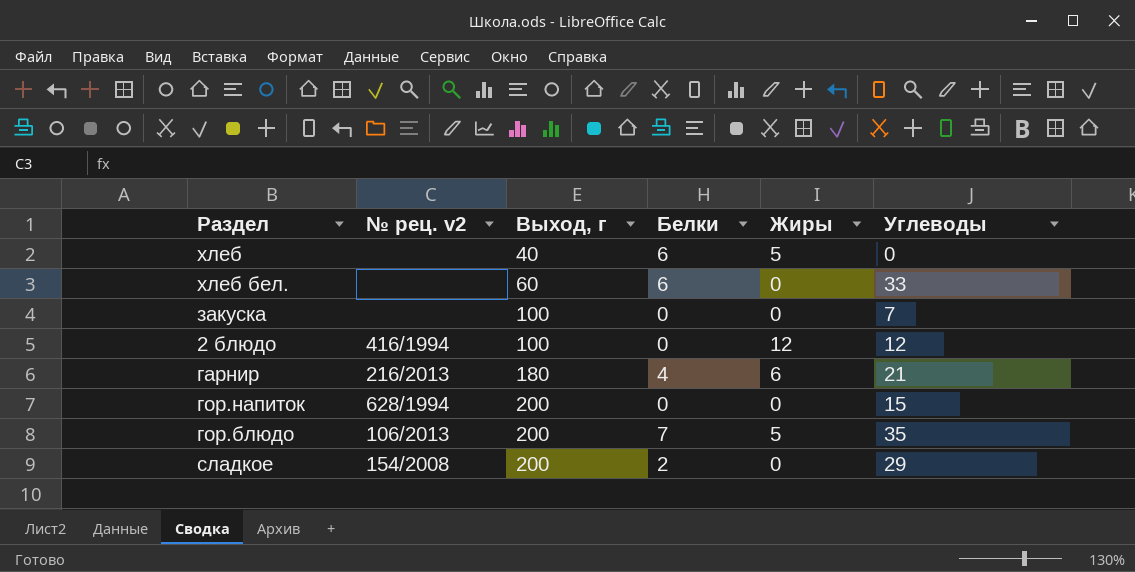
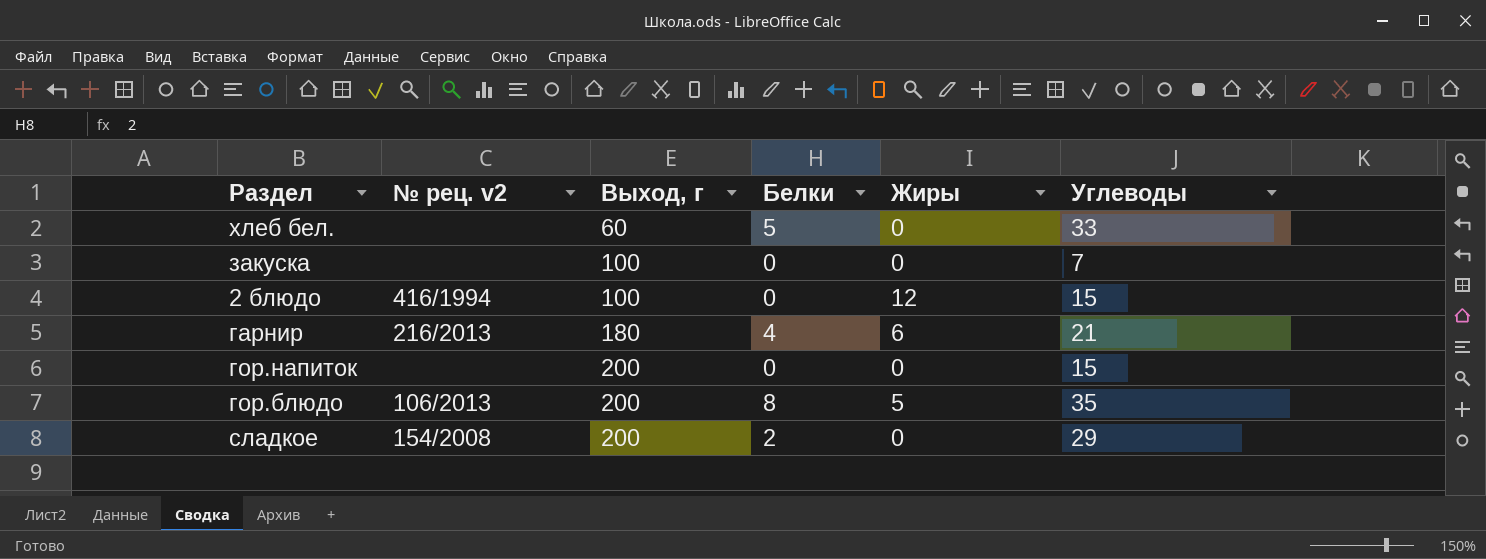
row хлеб: none | 40 | 6 | 5 | 0 -> none
хлеб бел. | Белки: 6 -> 5
2 блюдо | Углеводы: 12 -> 15
гор.напиток | № рец. v2: 628/1994 -> none
гор.блюдо | Белки: 7 -> 8

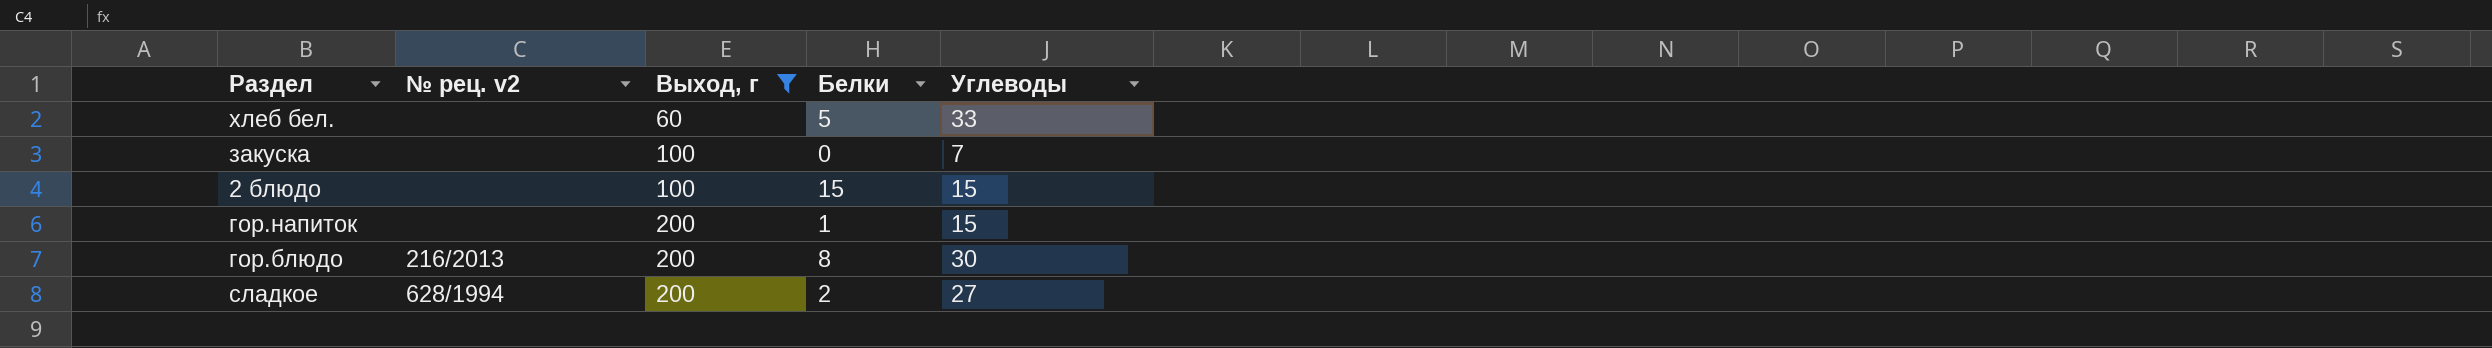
filter: none -> Выход, г != 180
column Жиры | position: 5 -> none
2 блюдо | № рец. v2: 416/1994 -> none
2 блюдо | Белки: 0 -> 15
гор.напиток | Белки: 0 -> 1
гор.блюдо | № рец. v2: 106/2013 -> 216/2013
гор.блюдо | Углеводы: 35 -> 30
сладкое | № рец. v2: 154/2008 -> 628/1994
сладкое | Углеводы: 29 -> 27

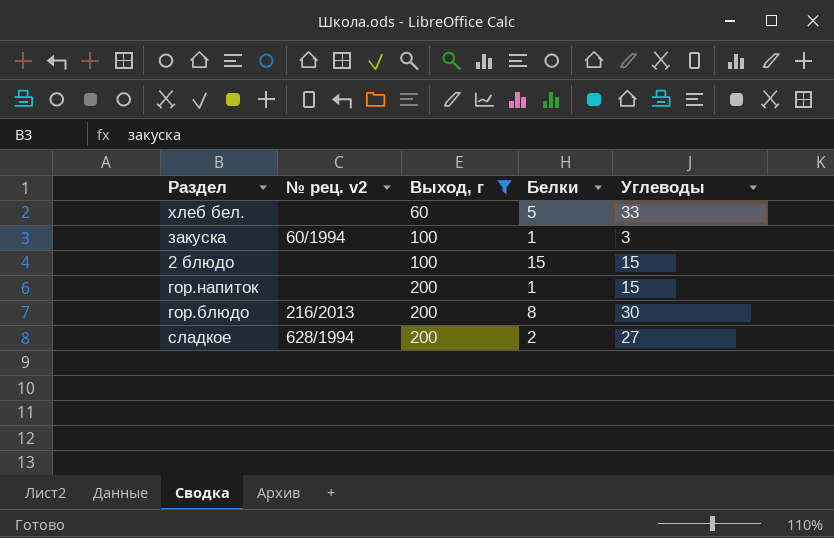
закуска | № рец. v2: none -> 60/1994
закуска | Белки: 0 -> 1
закуска | Углеводы: 7 -> 3

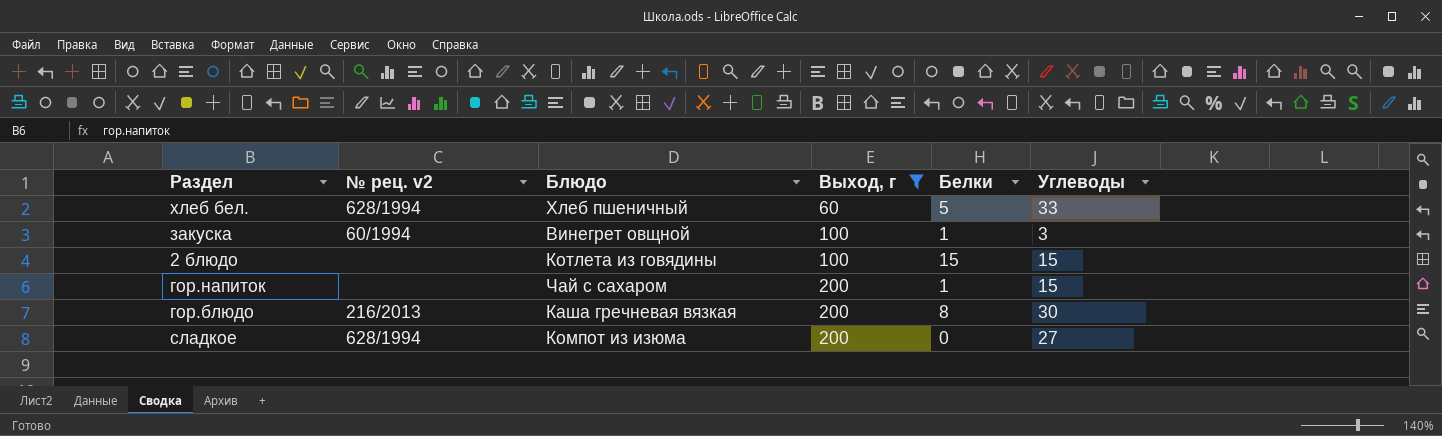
column Блюдо | position: none -> 3
хлеб бел. | № рец. v2: none -> 628/1994
сладкое | Белки: 2 -> 0

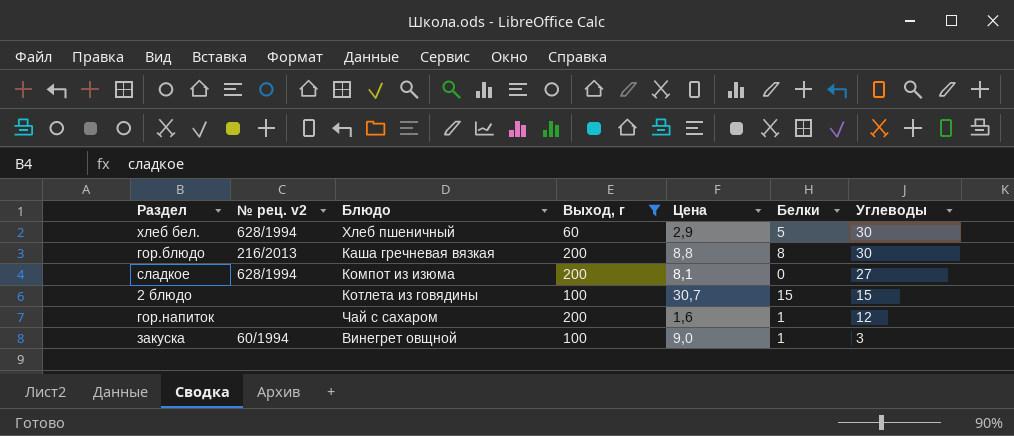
row order: Выход, г ascending -> Углеводы descending
column Цена | position: none -> 5
хлеб бел. | Углеводы: 33 -> 30
гор.напиток | Углеводы: 15 -> 12

